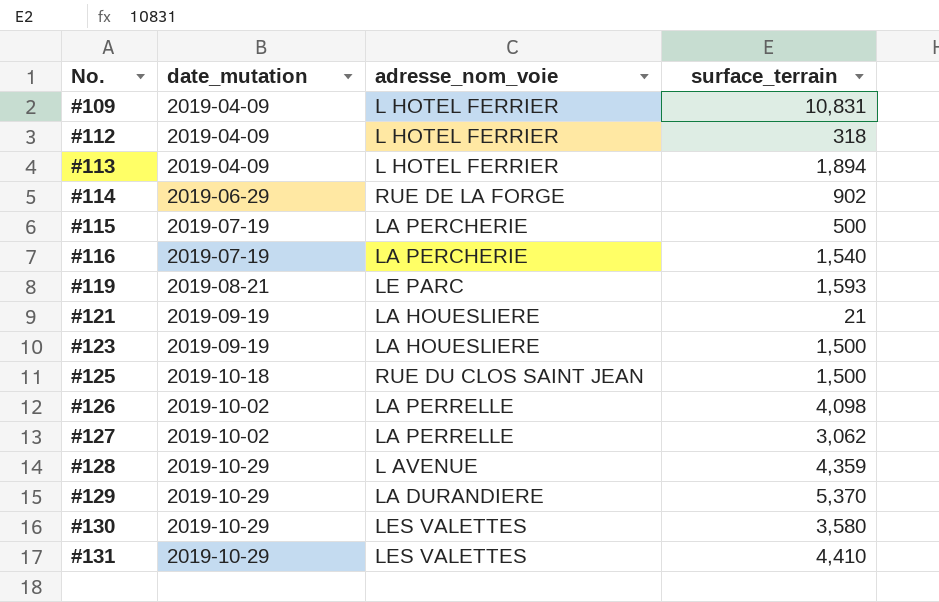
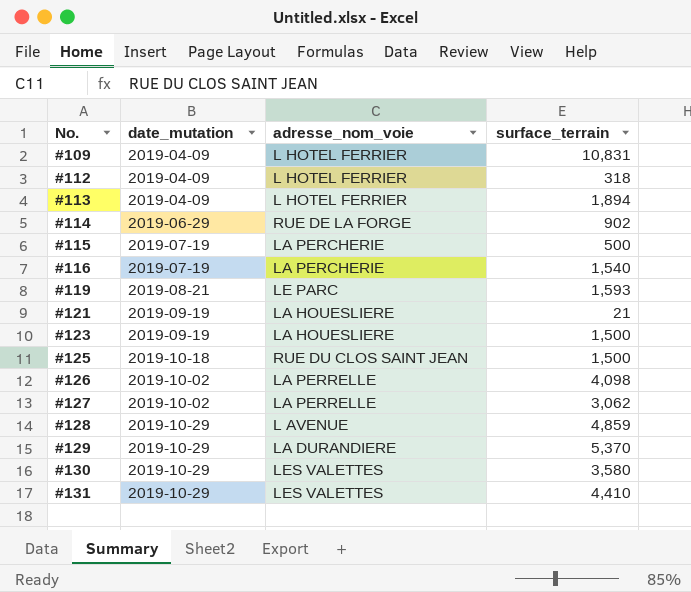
#128 | surface_terrain: 4,359 -> 4,859

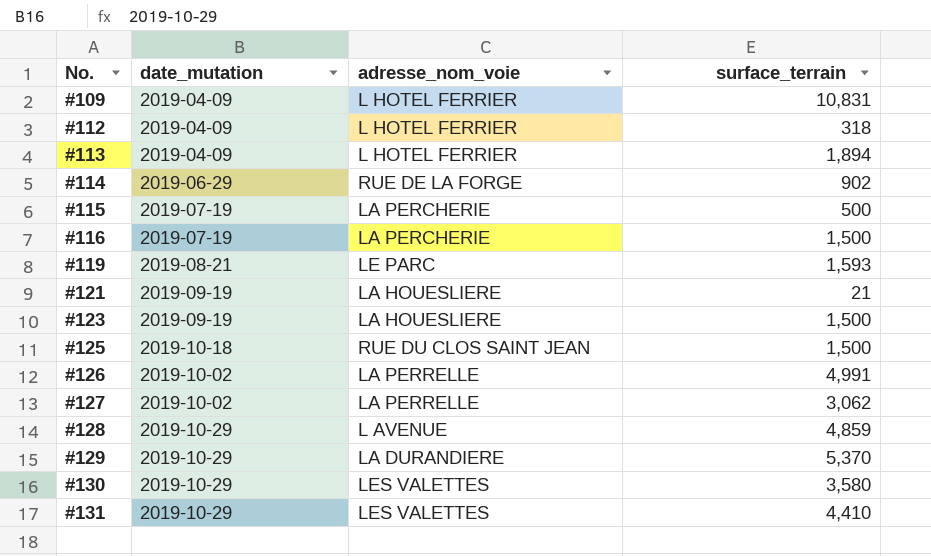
#116 | surface_terrain: 1,540 -> 1,500
#126 | surface_terrain: 4,098 -> 4,991

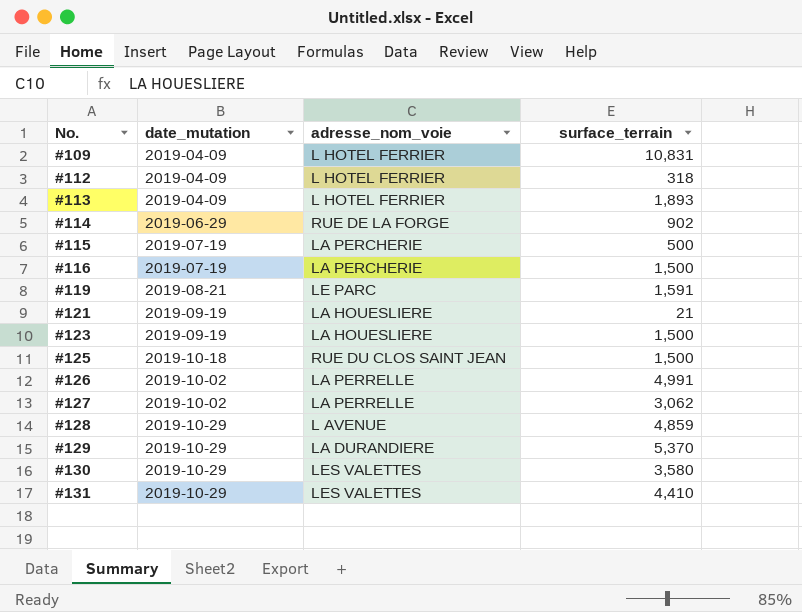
#113 | surface_terrain: 1,894 -> 1,893
#119 | surface_terrain: 1,593 -> 1,591

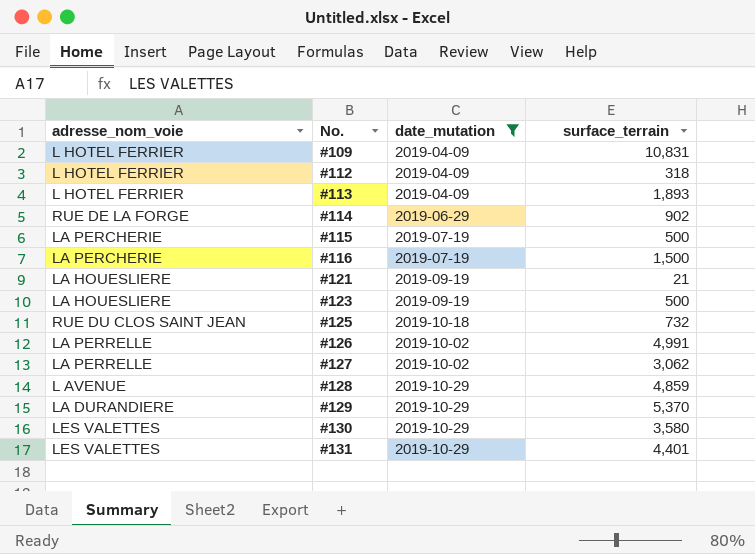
filter: none -> date_mutation != 2019-08-21
column adresse_nom_voie | position: 3 -> 1
#123 | surface_terrain: 1,500 -> 500
#125 | surface_terrain: 1,500 -> 732
#131 | surface_terrain: 4,410 -> 4,401

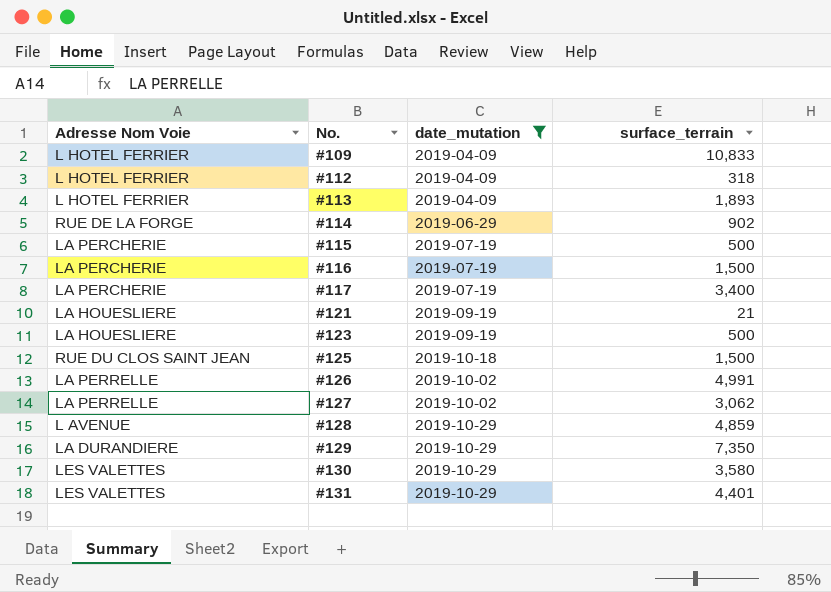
column name: adresse_nom_voie -> Adresse Nom Voie
#109 | surface_terrain: 10,831 -> 10,833
row #117: none -> LA PERCHERIE | 2019-07-19 | 3,400
#125 | surface_terrain: 732 -> 1,500
#129 | surface_terrain: 5,370 -> 7,350

